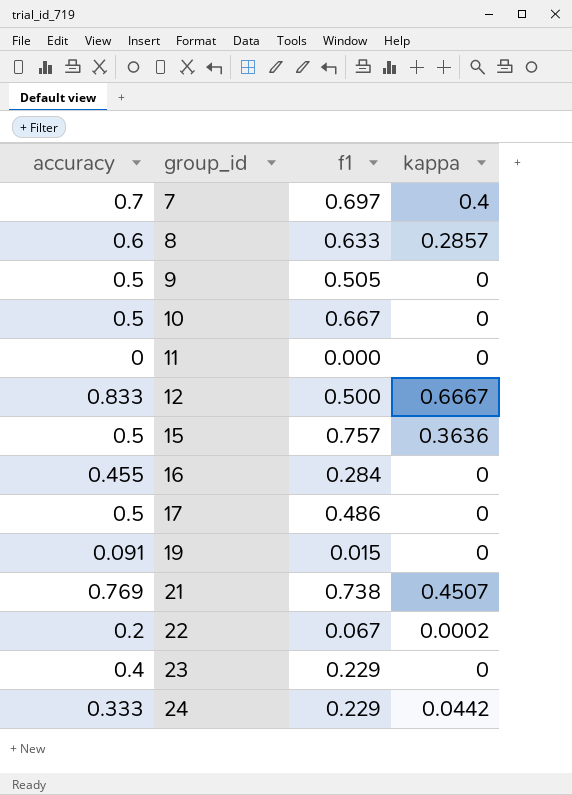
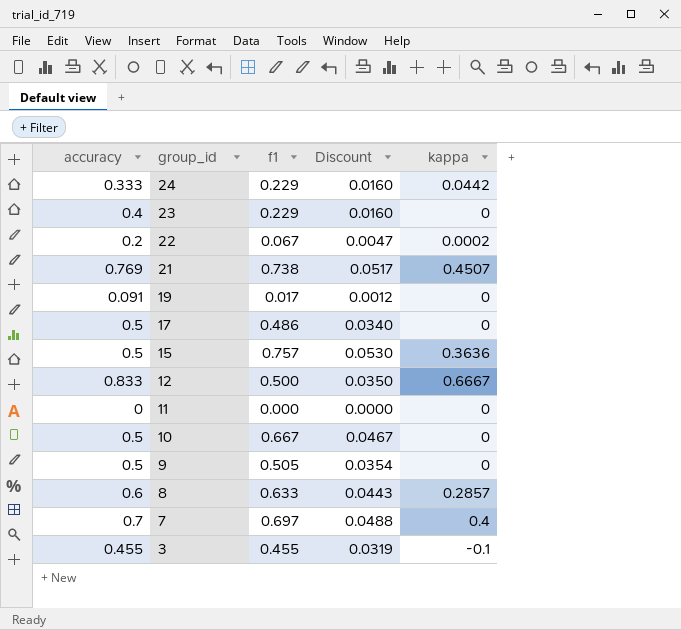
row order: group_id ascending -> group_id descending
column Discount | formula: none -> [f1] * 0.07
row 16: 0.455 | 0.284 | 0 -> none
19 | f1: 0.015 -> 0.017
row 3: none -> 0.455 | 0.455 | 0.0319 | -0.1

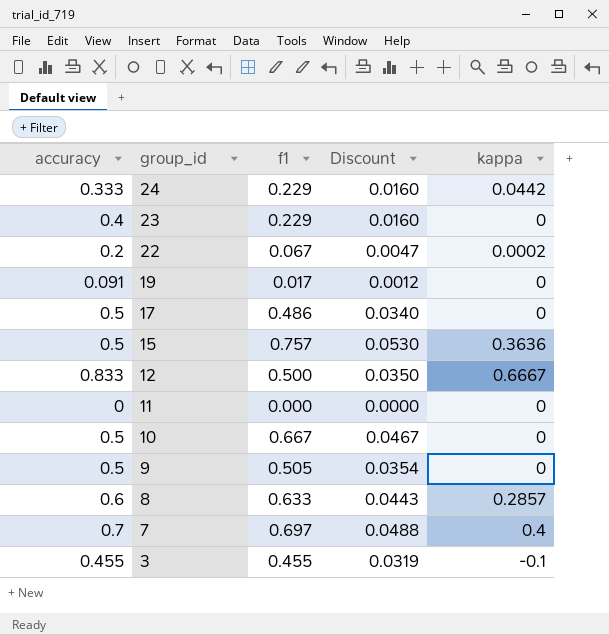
row 21: 0.769 | 0.738 | 0.0517 | 0.4507 -> none

